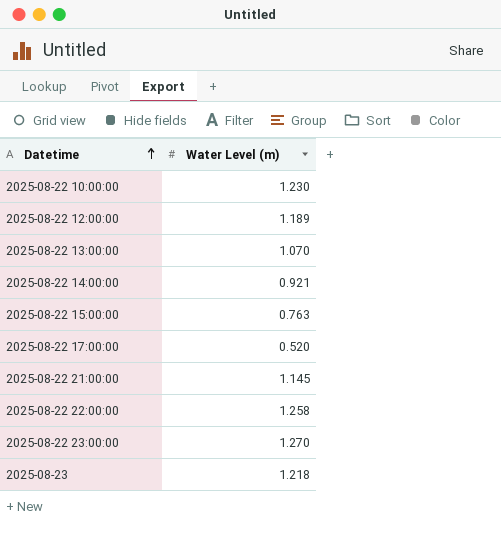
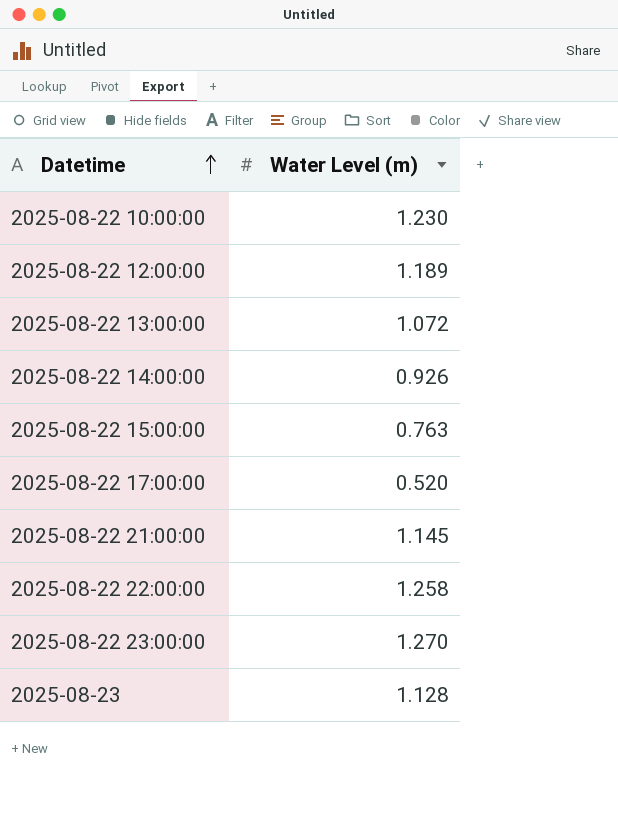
2025-08-22 13:00:00 | Water Level (m): 1.070 -> 1.072
2025-08-22 14:00:00 | Water Level (m): 0.921 -> 0.926
2025-08-23 | Water Level (m): 1.218 -> 1.128

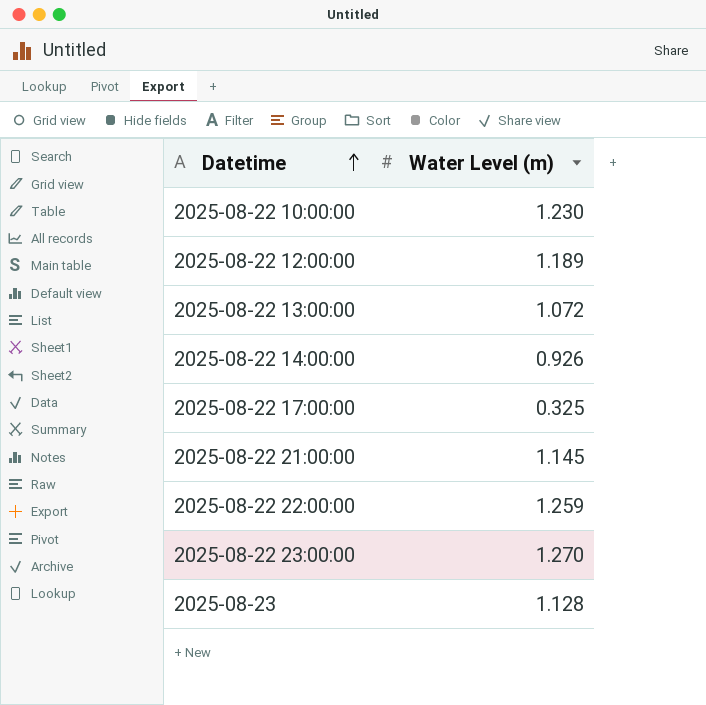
row 2025-08-22 15:00:00: 0.763 -> none
2025-08-22 17:00:00 | Water Level (m): 0.520 -> 0.325
2025-08-22 22:00:00 | Water Level (m): 1.258 -> 1.259

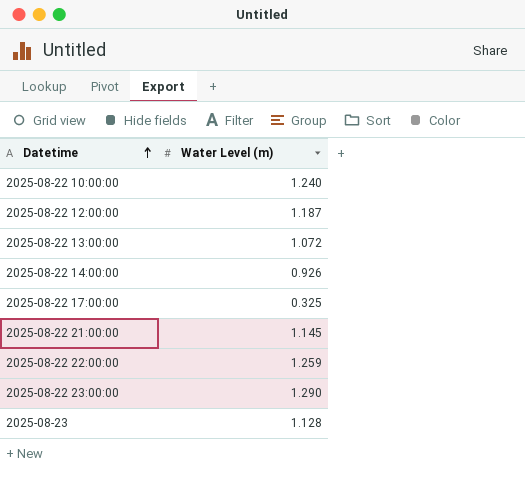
2025-08-22 10:00:00 | Water Level (m): 1.230 -> 1.240
2025-08-22 12:00:00 | Water Level (m): 1.189 -> 1.187
2025-08-22 23:00:00 | Water Level (m): 1.270 -> 1.290

